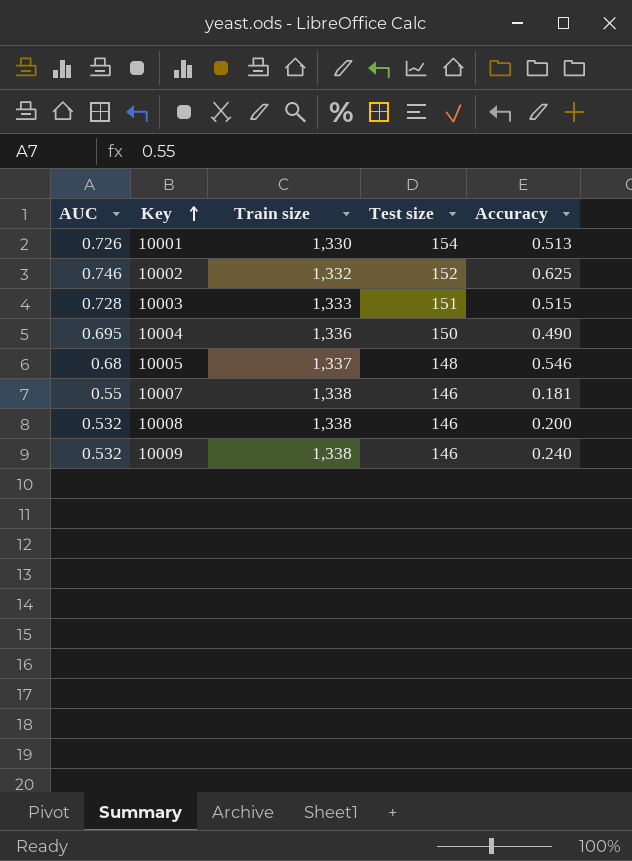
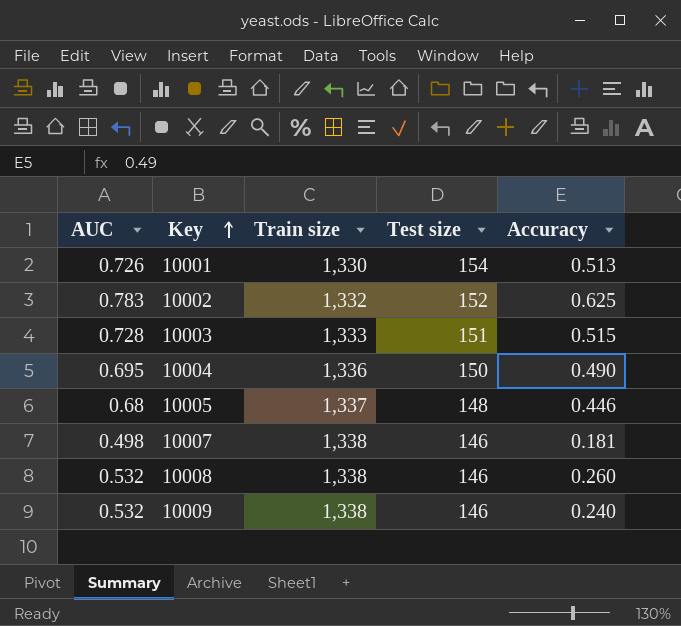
10002 | AUC: 0.746 -> 0.783
10005 | Accuracy: 0.546 -> 0.446
10007 | AUC: 0.55 -> 0.498
10008 | Accuracy: 0.200 -> 0.260

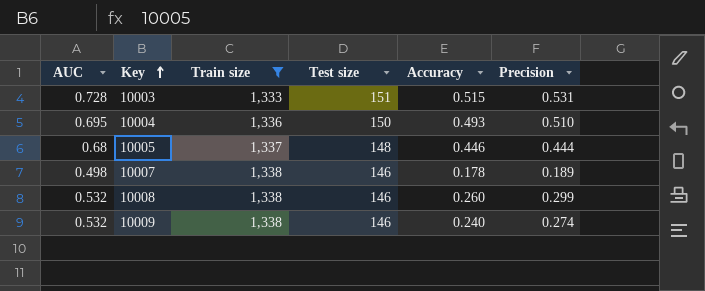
filter: none -> Train size >= 1,333
column Precision | position: none -> 6
10004 | Accuracy: 0.490 -> 0.493
10007 | Accuracy: 0.181 -> 0.178

